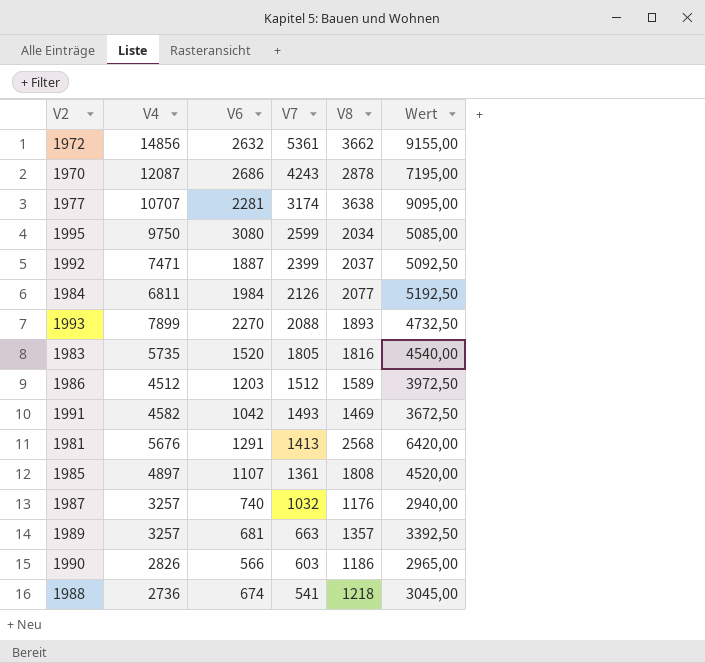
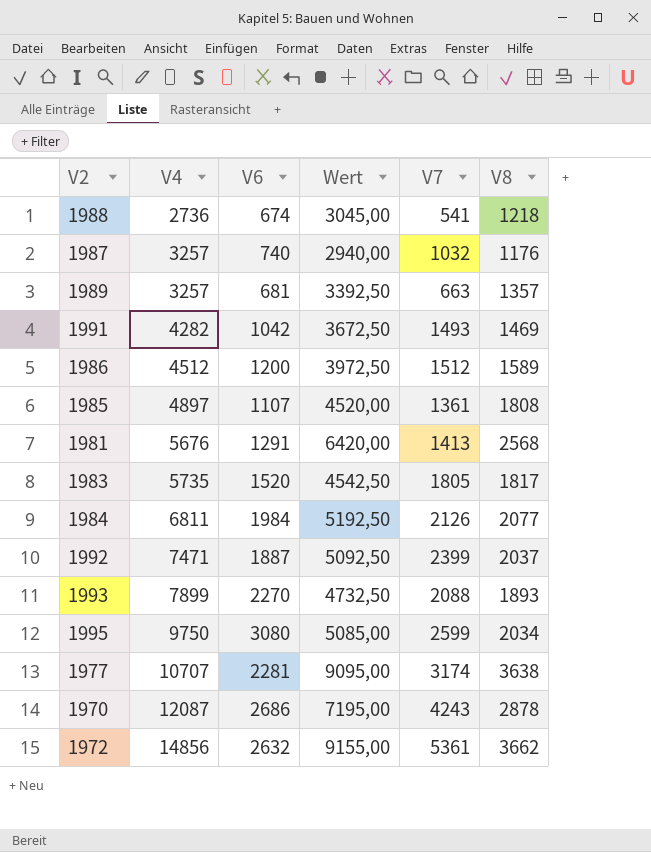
row order: V7 descending -> V4 ascending
column Wert | position: 6 -> 4
row 1990: 2826 | 566 | 603 | 1186 | 2965,00 -> none
1991 | V4: 4582 -> 4282
1986 | V6: 1203 -> 1200
1983 | Wert: 4540,00 -> 4542,50
1983 | V8: 1816 -> 1817

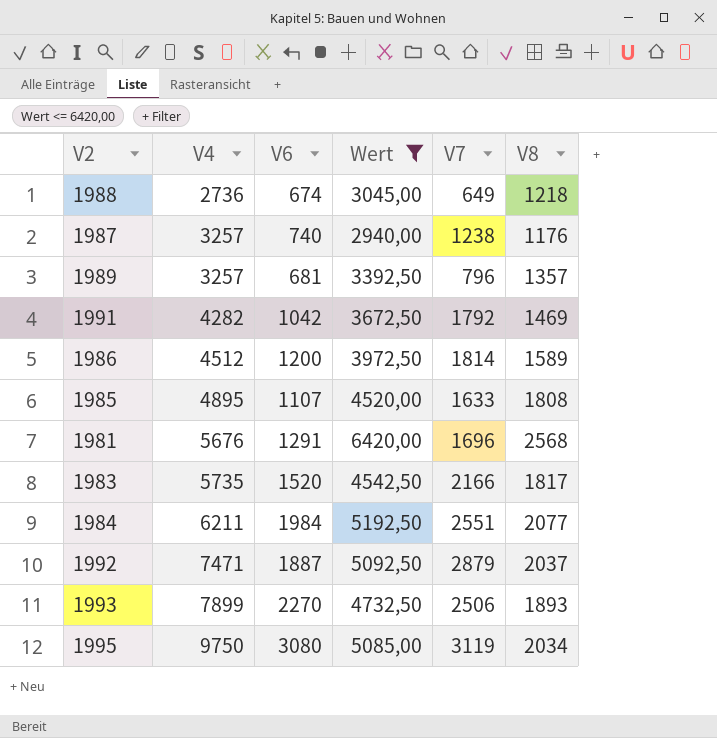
filter: none -> Wert <= 6420,00
1988 | V7: 541 -> 649
1987 | V7: 1032 -> 1238
1989 | V7: 663 -> 796
1991 | V7: 1493 -> 1792
1986 | V7: 1512 -> 1814
1985 | V4: 4897 -> 4895
1985 | V7: 1361 -> 1633
1981 | V7: 1413 -> 1696
1983 | V7: 1805 -> 2166
1984 | V4: 6811 -> 6211
1984 | V7: 2126 -> 2551
1992 | V7: 2399 -> 2879
1993 | V7: 2088 -> 2506
1995 | V7: 2599 -> 3119

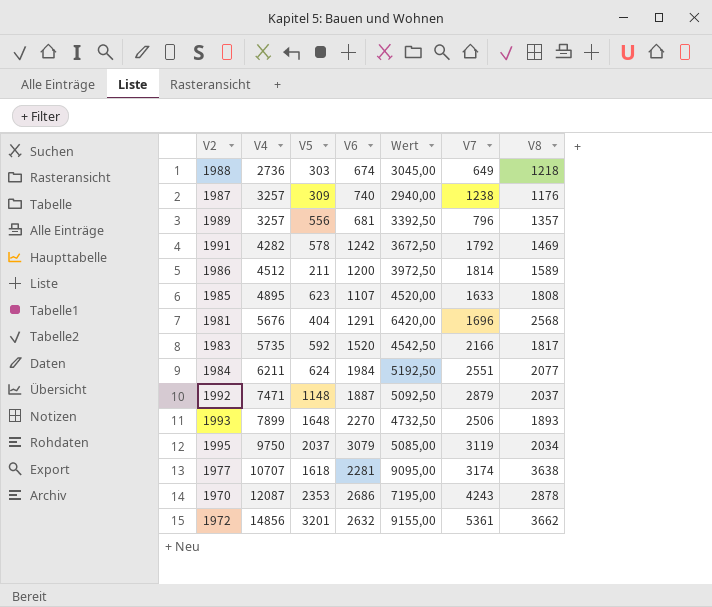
filter: Wert <= 6420,00 -> none
column V5 | position: none -> 3
1991 | V6: 1042 -> 1242
1995 | V6: 3080 -> 3079

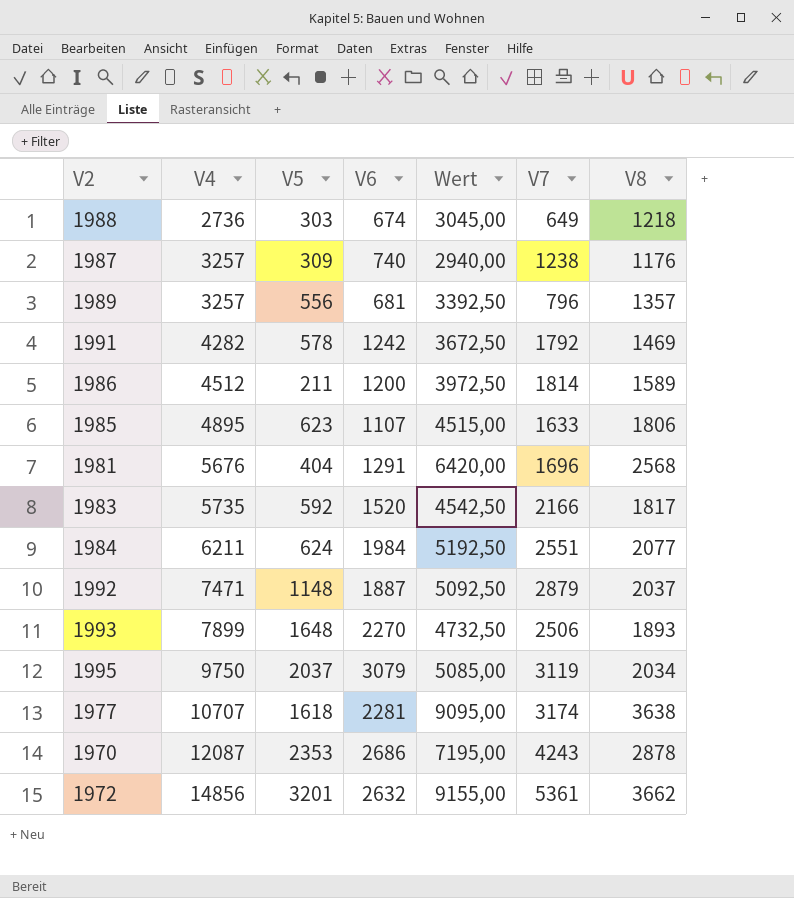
1985 | Wert: 4520,00 -> 4515,00
1985 | V8: 1808 -> 1806

